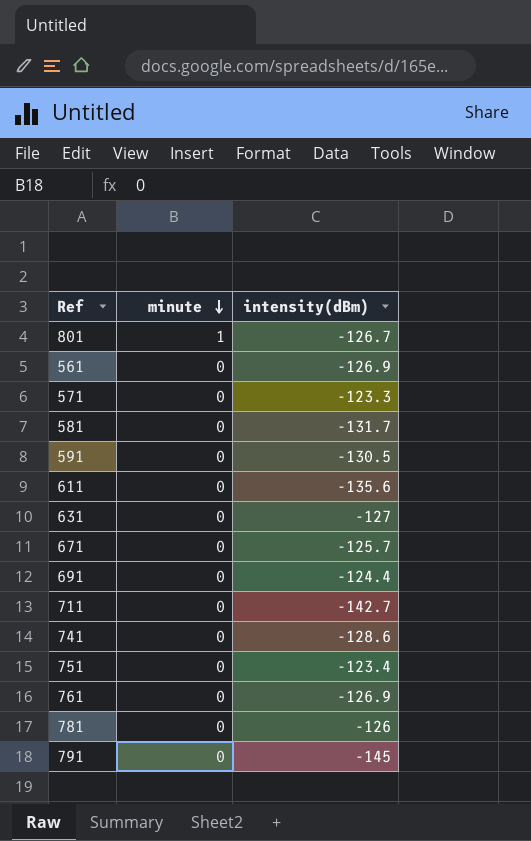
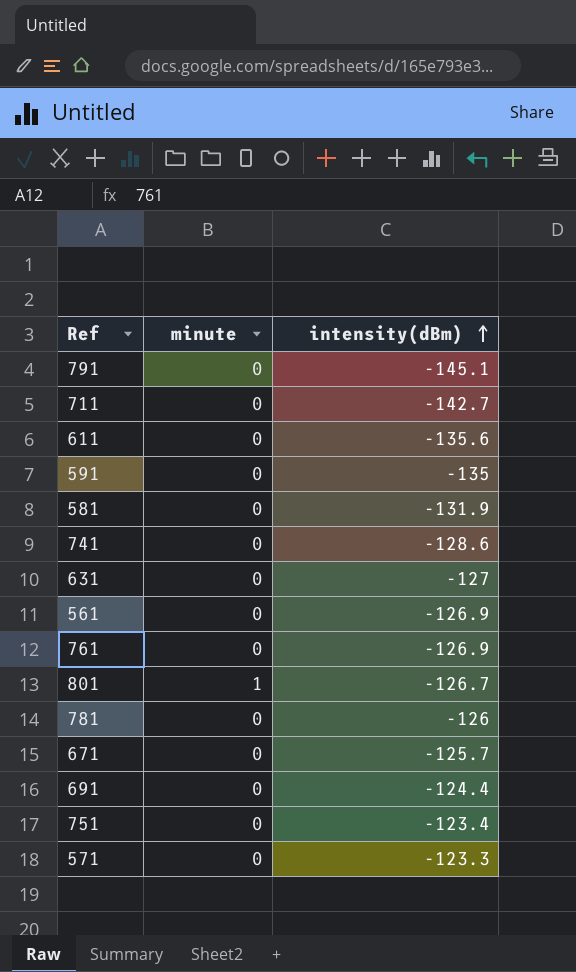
row order: minute descending -> intensity(dBm) ascending
791 | intensity(dBm): -145 -> -145.1
591 | intensity(dBm): -130.5 -> -135
581 | intensity(dBm): -131.7 -> -131.9

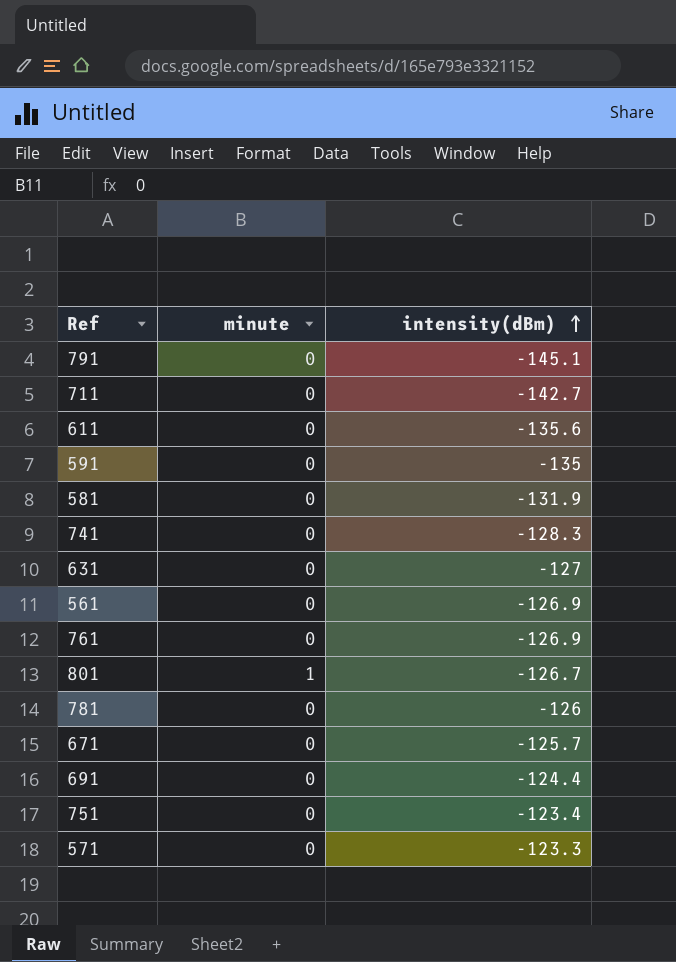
741 | intensity(dBm): -128.6 -> -128.3

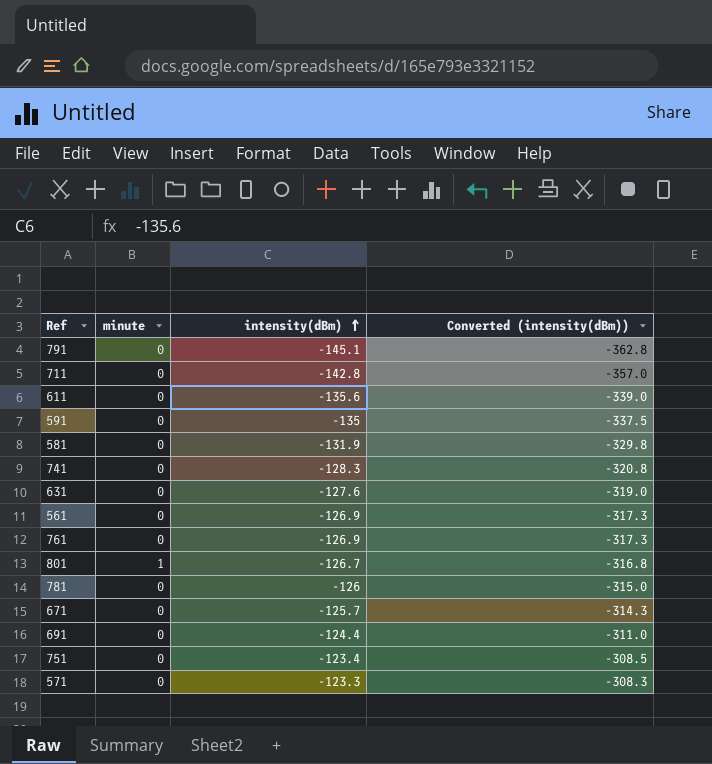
column Converted (intensity(dBm)) | formula: none -> [intensity(dBm)] * 2.5
711 | intensity(dBm): -142.7 -> -142.8
631 | intensity(dBm): -127 -> -127.6

